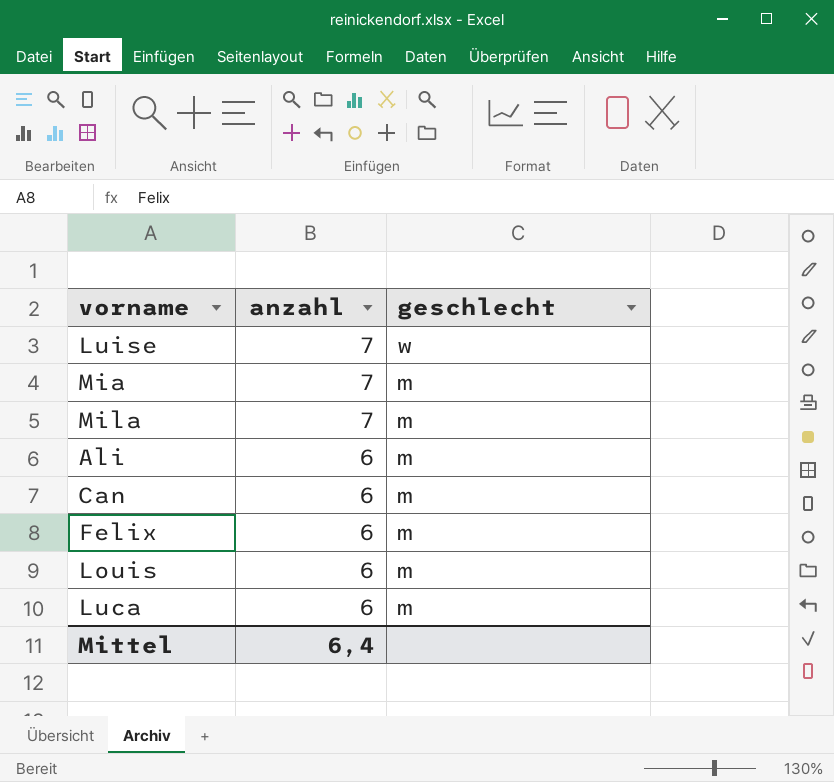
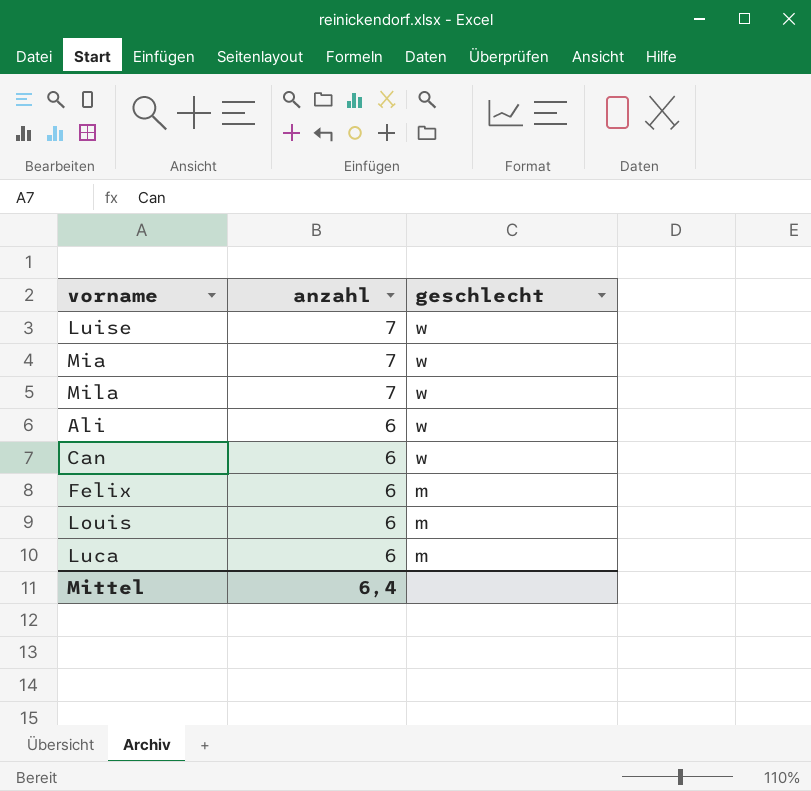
Mia | geschlecht: m -> w
Mila | geschlecht: m -> w
Ali | geschlecht: m -> w
Can | geschlecht: m -> w

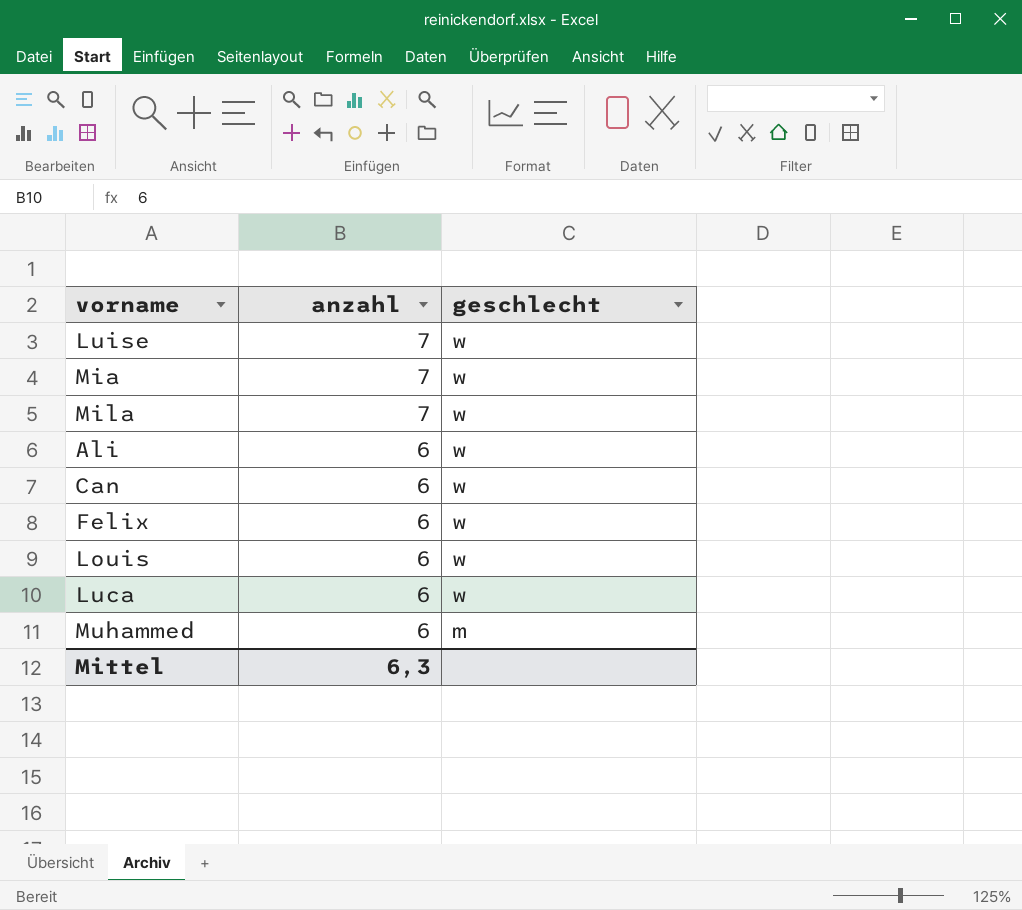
Felix | geschlecht: m -> w
Louis | geschlecht: m -> w
Luca | geschlecht: m -> w
row Muhammed: none -> 6 | m
Mittel | anzahl: 6,4 -> 6,3

